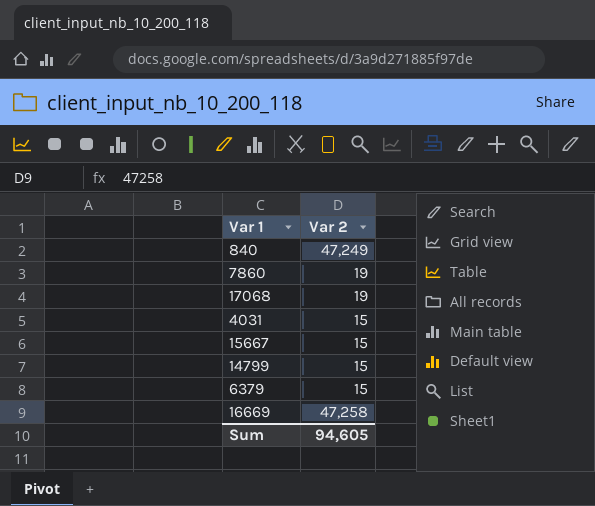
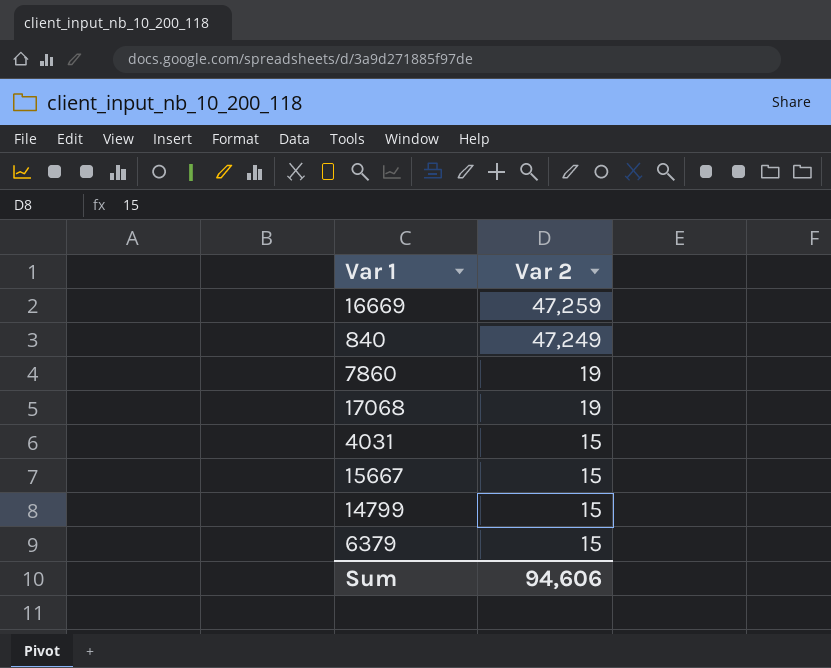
row order: none -> Var 2 descending
16669 | Var 2: 47,258 -> 47,259
Sum | Var 2: 94,605 -> 94,606

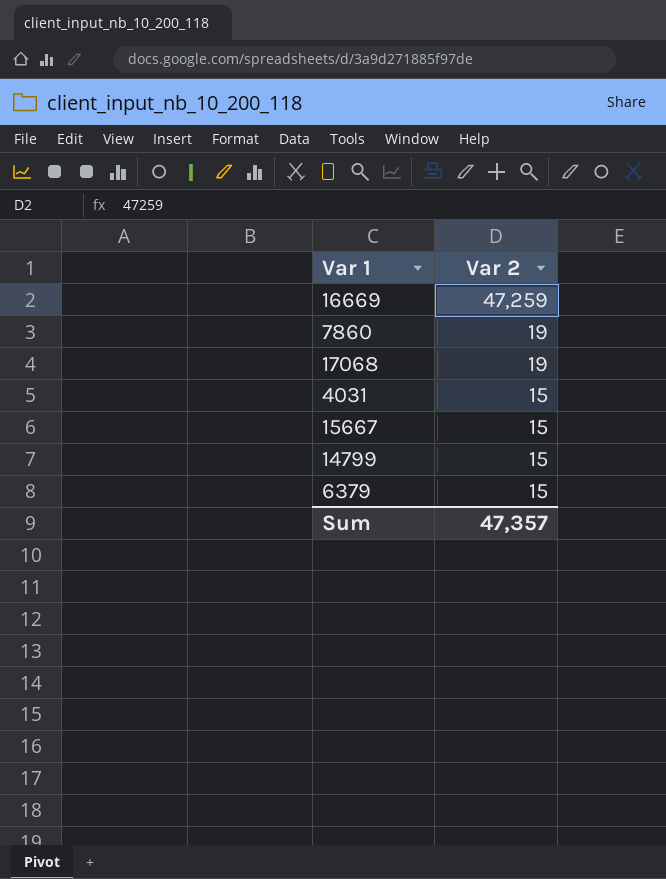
row 840: 47,249 -> none
Sum | Var 2: 94,606 -> 47,357

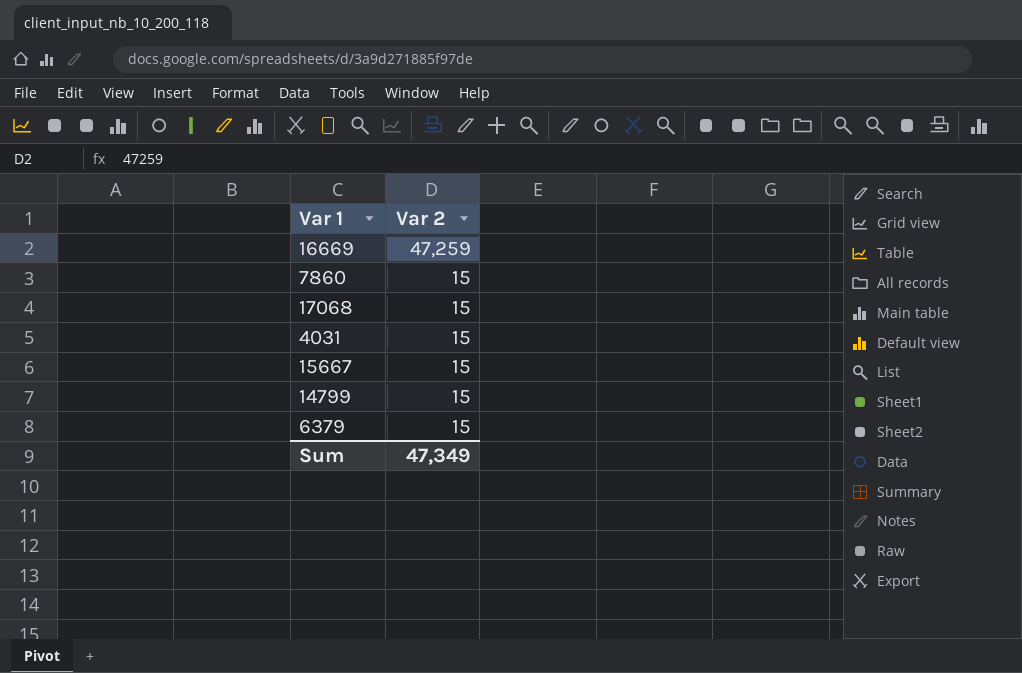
7860 | Var 2: 19 -> 15
17068 | Var 2: 19 -> 15
Sum | Var 2: 47,357 -> 47,349

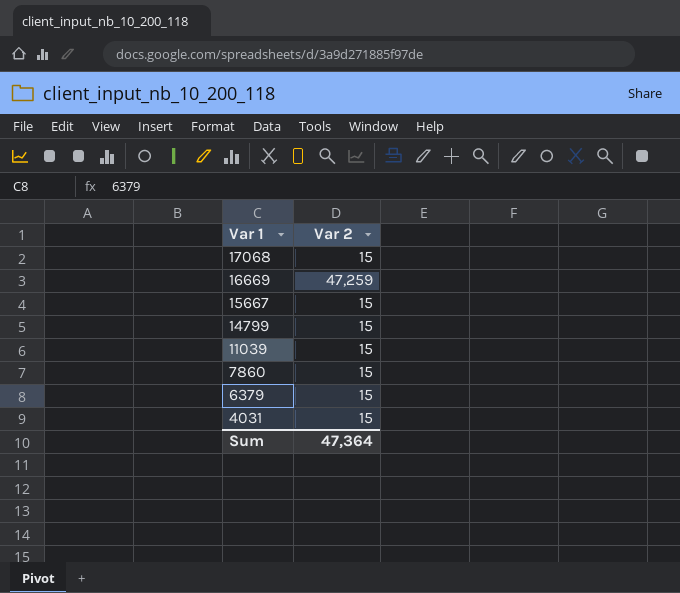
row order: Var 2 descending -> Var 1 descending
row 11039: none -> 15
Sum | Var 2: 47,349 -> 47,364

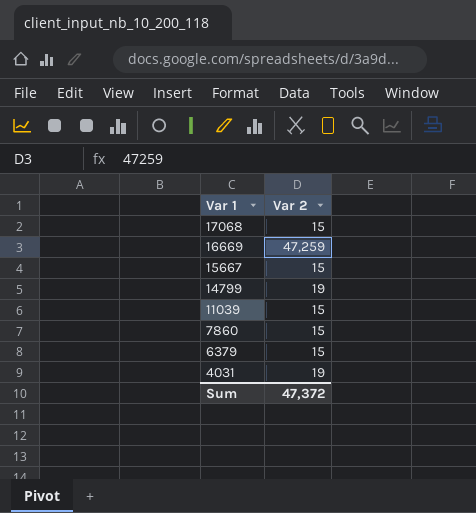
14799 | Var 2: 15 -> 19
4031 | Var 2: 15 -> 19
Sum | Var 2: 47,364 -> 47,372

